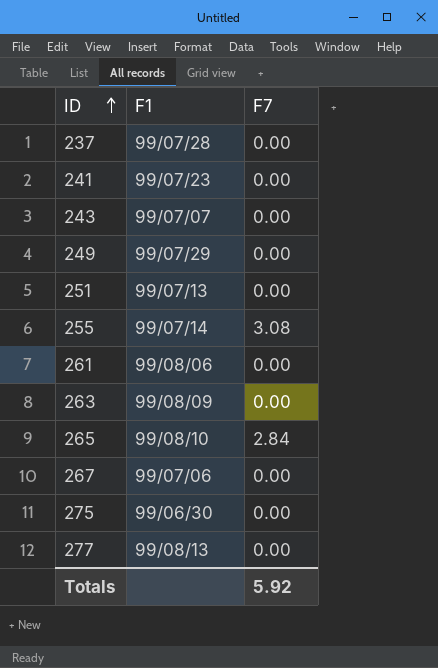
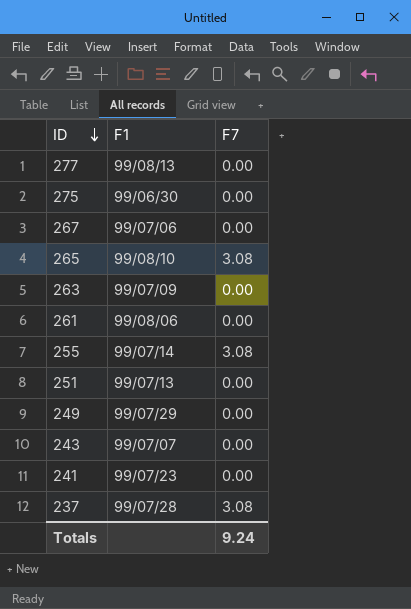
row order: ID ascending -> ID descending
265 | F7: 2.84 -> 3.08
263 | F1: 99/08/09 -> 99/07/09
237 | F7: 0.00 -> 3.08
Totals | F7: 5.92 -> 9.24

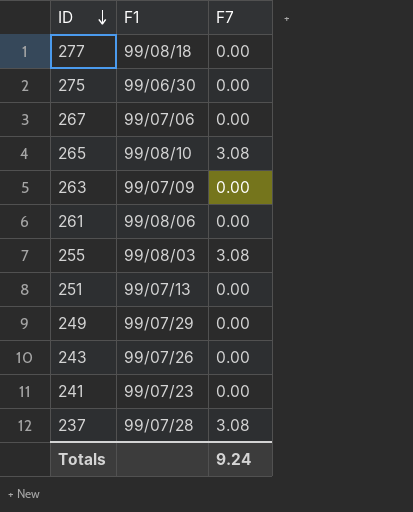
277 | F1: 99/08/13 -> 99/08/18
255 | F1: 99/07/14 -> 99/08/03
243 | F1: 99/07/07 -> 99/07/26

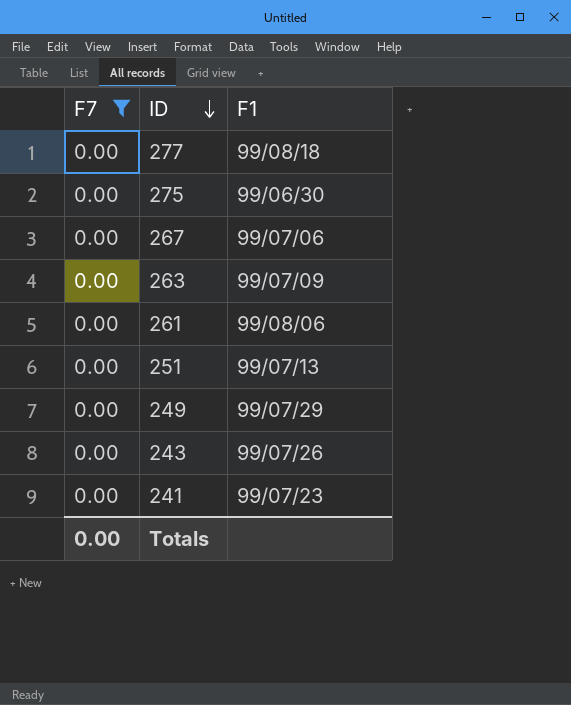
filter: none -> F7 = 0.00
column F7 | position: 3 -> 1
Totals | F7: 9.24 -> 0.00

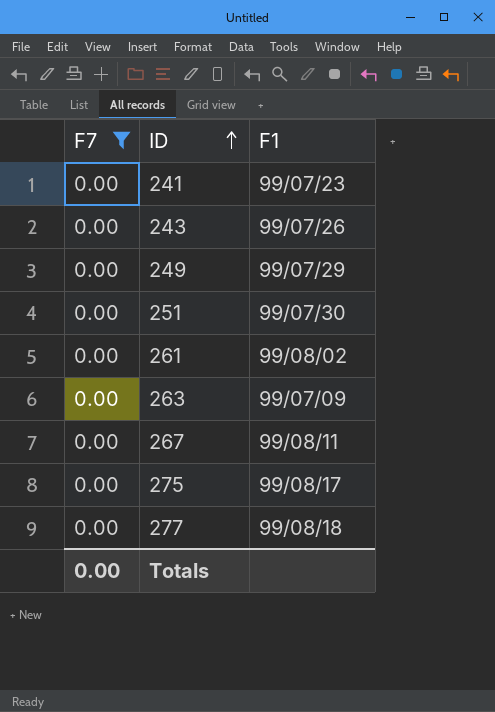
row order: ID descending -> ID ascending
251 | F1: 99/07/13 -> 99/07/30
261 | F1: 99/08/06 -> 99/08/02
267 | F1: 99/07/06 -> 99/08/11
275 | F1: 99/06/30 -> 99/08/17

